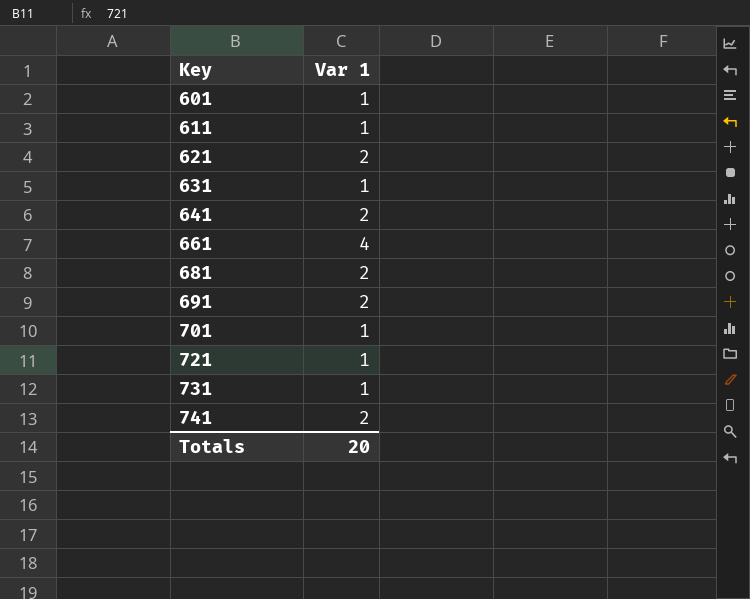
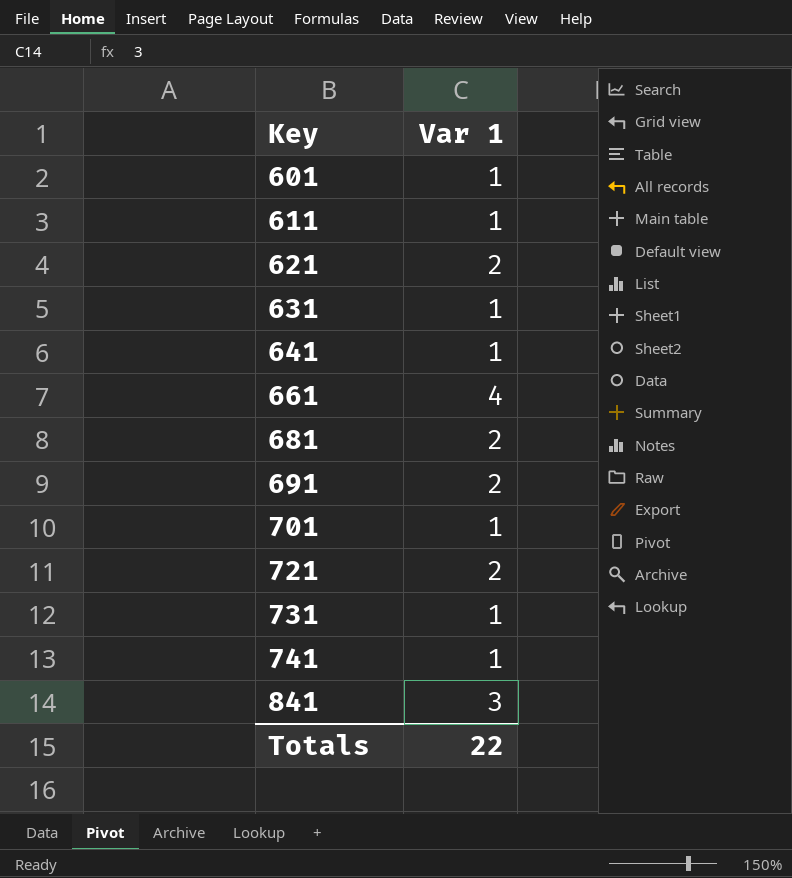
641 | Var 1: 2 -> 1
721 | Var 1: 1 -> 2
741 | Var 1: 2 -> 1
row 841: none -> 3
Totals | Var 1: 20 -> 22

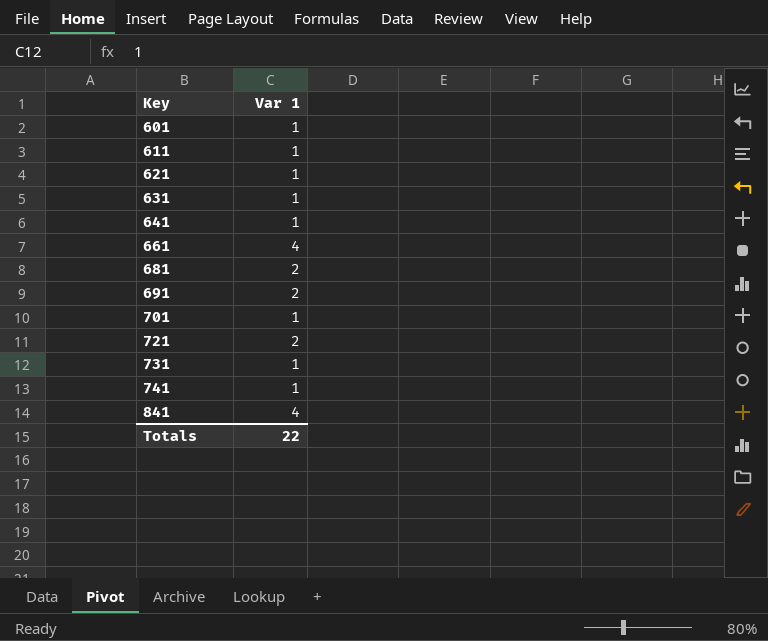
621 | Var 1: 2 -> 1
841 | Var 1: 3 -> 4

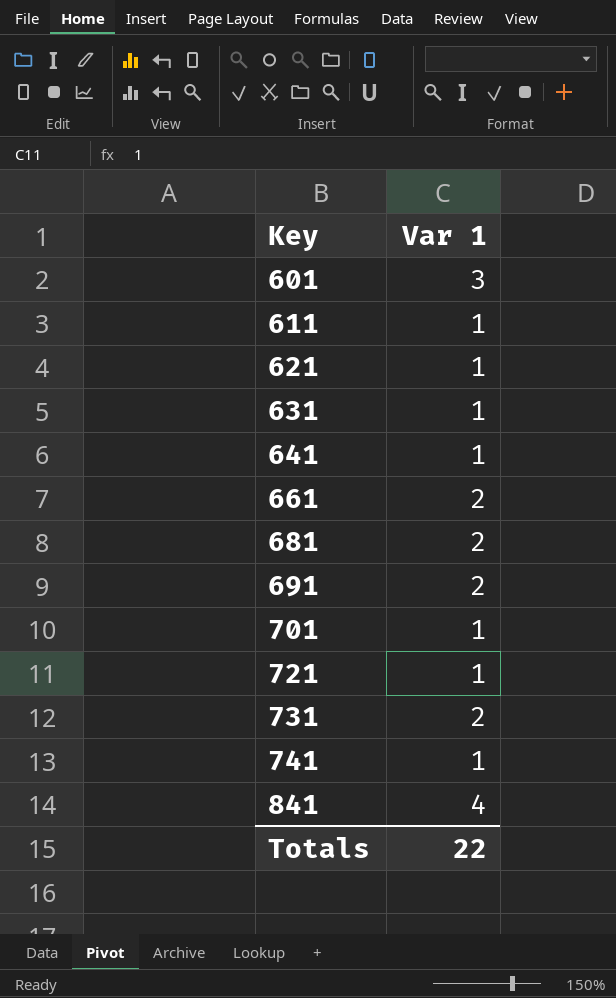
601 | Var 1: 1 -> 3
661 | Var 1: 4 -> 2
721 | Var 1: 2 -> 1
731 | Var 1: 1 -> 2

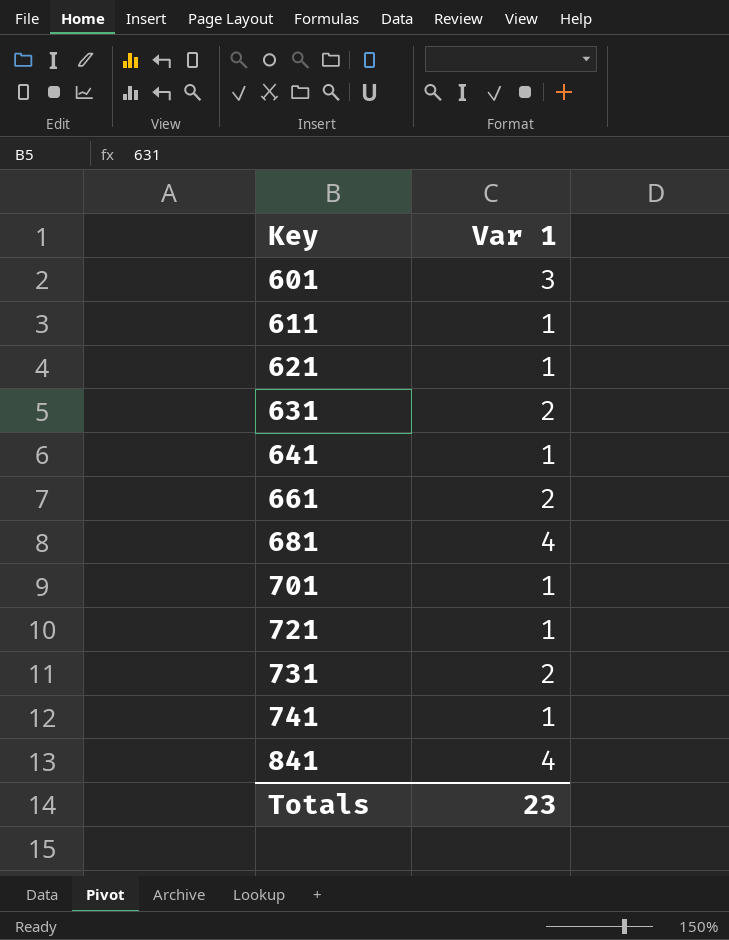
row 691: 2 -> none
631 | Var 1: 1 -> 2
681 | Var 1: 2 -> 4
Totals | Var 1: 22 -> 23

